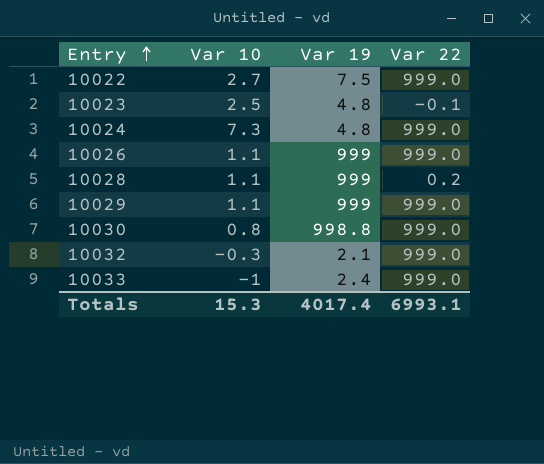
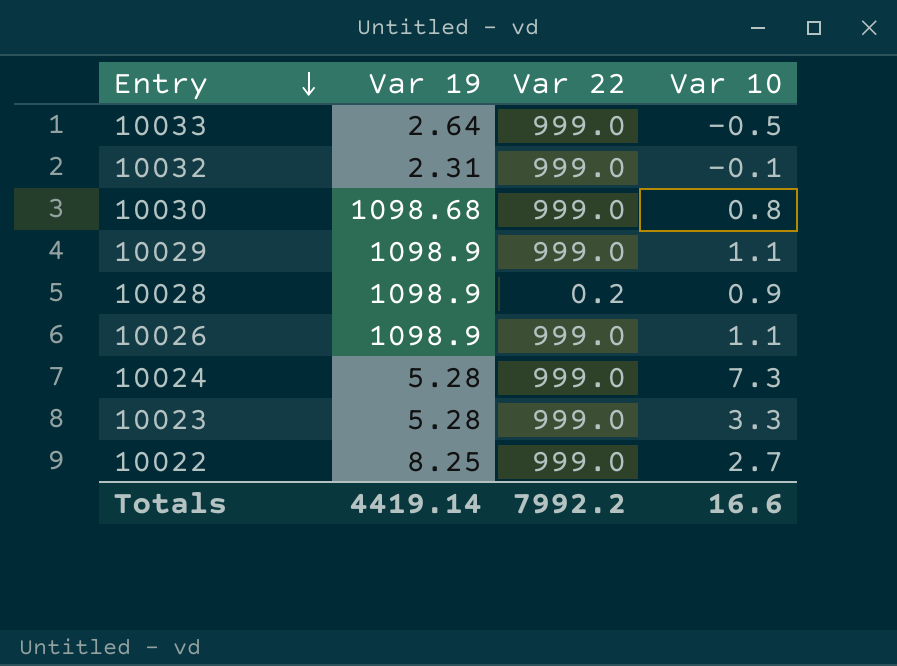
row order: Entry ascending -> Entry descending
column Var 10 | position: 2 -> 4
10033 | Var 19: 2.4 -> 2.64
10033 | Var 10: -1 -> -0.5
10032 | Var 19: 2.1 -> 2.31
10032 | Var 10: -0.3 -> -0.1
10030 | Var 19: 998.8 -> 1098.68
10029 | Var 19: 999 -> 1098.9
10028 | Var 19: 999 -> 1098.9
10028 | Var 10: 1.1 -> 0.9
10026 | Var 19: 999 -> 1098.9
10024 | Var 19: 4.8 -> 5.28
10023 | Var 19: 4.8 -> 5.28
10023 | Var 22: -0.1 -> 999.0
10023 | Var 10: 2.5 -> 3.3
10022 | Var 19: 7.5 -> 8.25
Totals | Var 19: 4017.4 -> 4419.14
Totals | Var 22: 6993.1 -> 7992.2
Totals | Var 10: 15.3 -> 16.6

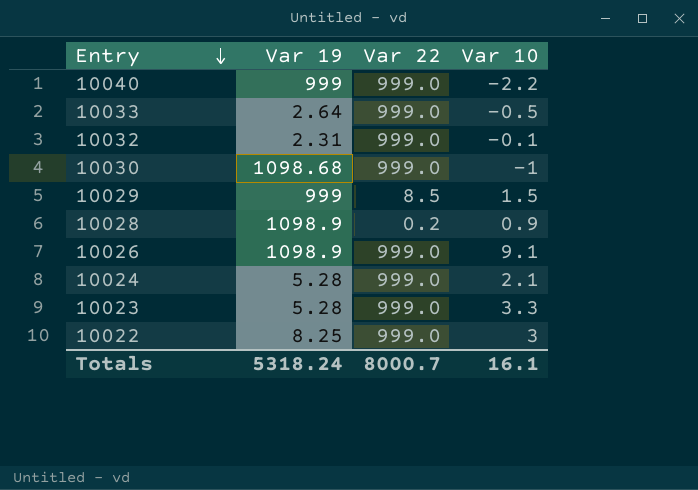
row 10040: none -> 999 | 999.0 | -2.2
10030 | Var 10: 0.8 -> -1
10029 | Var 19: 1098.9 -> 999
10029 | Var 22: 999.0 -> 8.5
10029 | Var 10: 1.1 -> 1.5
10026 | Var 10: 1.1 -> 9.1
10024 | Var 10: 7.3 -> 2.1
10022 | Var 10: 2.7 -> 3
Totals | Var 19: 4419.14 -> 5318.24
Totals | Var 22: 7992.2 -> 8000.7
Totals | Var 10: 16.6 -> 16.1

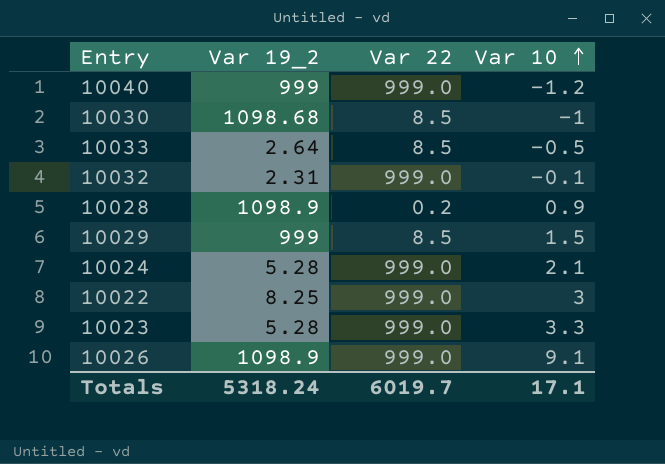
row order: Entry descending -> Var 10 ascending
column name: Var 19 -> Var 19_2
10040 | Var 10: -2.2 -> -1.2
10030 | Var 22: 999.0 -> 8.5
10033 | Var 22: 999.0 -> 8.5
Totals | Var 22: 8000.7 -> 6019.7
Totals | Var 10: 16.1 -> 17.1

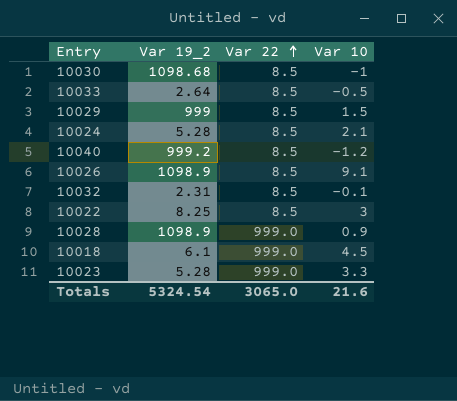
row order: Var 10 ascending -> Var 22 ascending
10024 | Var 22: 999.0 -> 8.5
10040 | Var 19_2: 999 -> 999.2
10040 | Var 22: 999.0 -> 8.5
10026 | Var 22: 999.0 -> 8.5
10032 | Var 22: 999.0 -> 8.5
10022 | Var 22: 999.0 -> 8.5
10028 | Var 22: 0.2 -> 999.0
row 10018: none -> 6.1 | 999.0 | 4.5
Totals | Var 19_2: 5318.24 -> 5324.54
Totals | Var 22: 6019.7 -> 3065.0
Totals | Var 10: 17.1 -> 21.6

